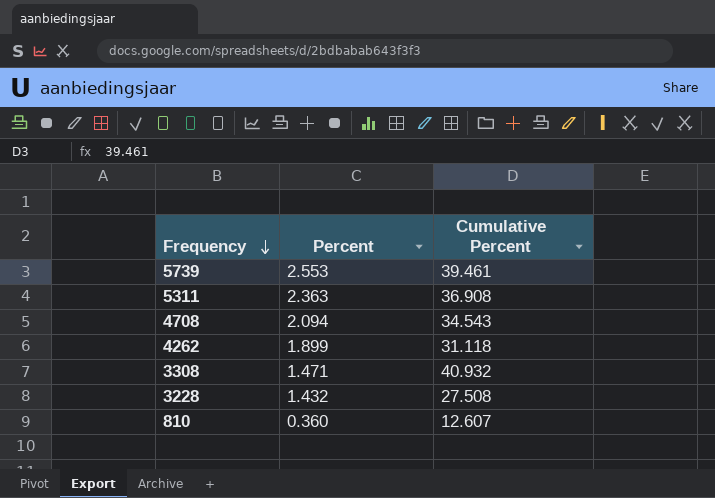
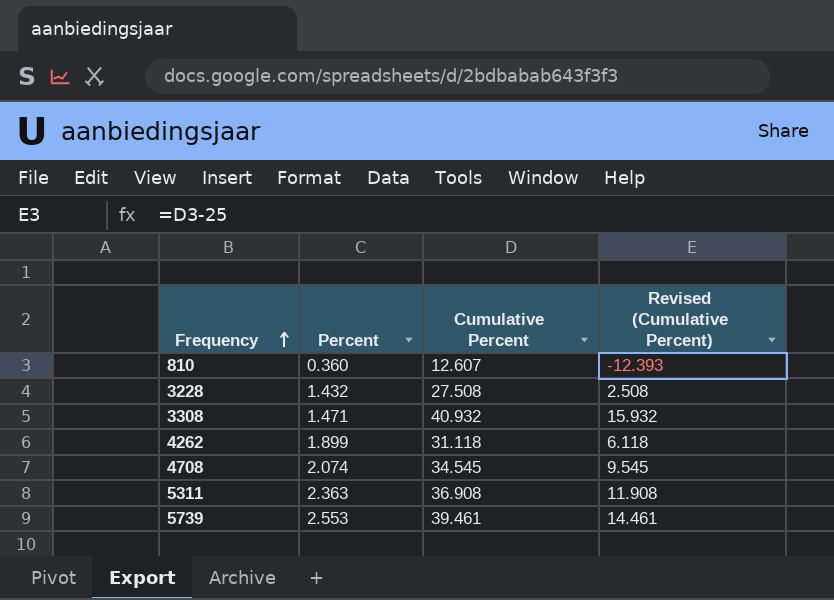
row order: Frequency descending -> Frequency ascending
column Revised (Cumulative Percent) | formula: none -> [Cumulative Percent] - 25
4708 | Percent: 2.094 -> 2.074
4708 | Cumulative Percent: 34.543 -> 34.545

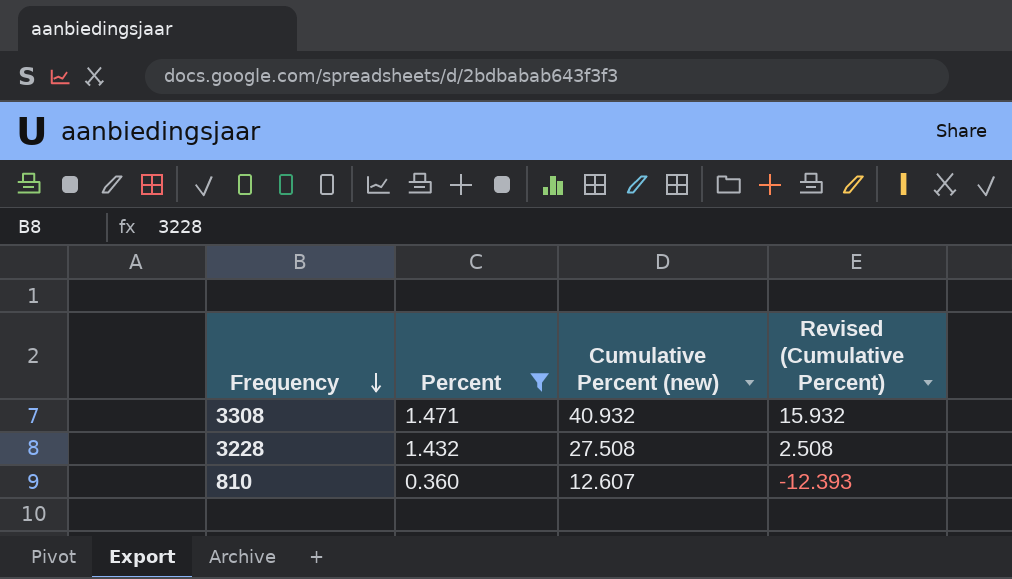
filter: none -> Percent <= 1.471
row order: Frequency ascending -> Frequency descending
column name: Cumulative Percent -> Cumulative Percent (new)

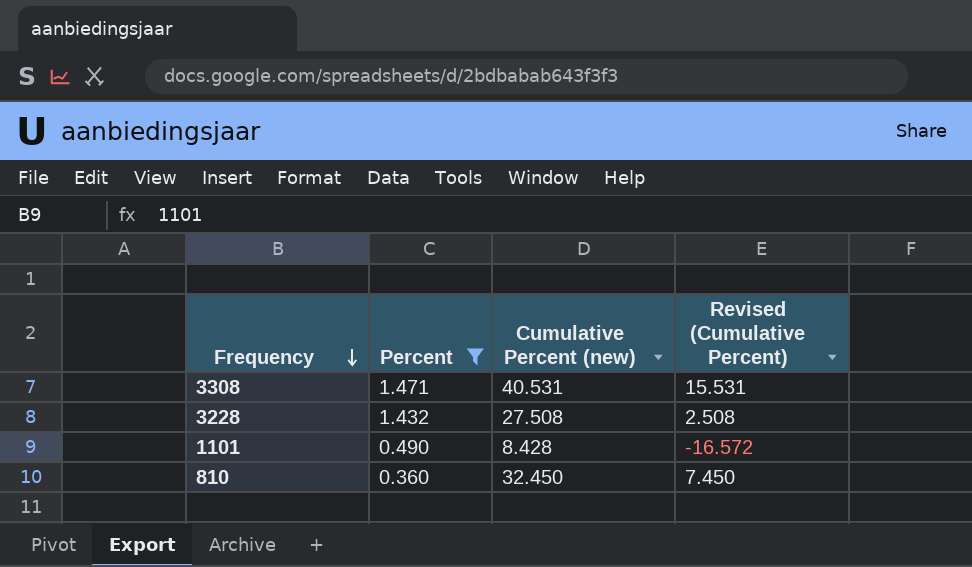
3308 | Cumulative Percent (new): 40.932 -> 40.531
3308 | Revised (Cumulative Percent): 15.932 -> 15.531
row 1101: none -> 0.490 | 8.428 | -16.572
810 | Cumulative Percent (new): 12.607 -> 32.450
810 | Revised (Cumulative Percent): -12.393 -> 7.450

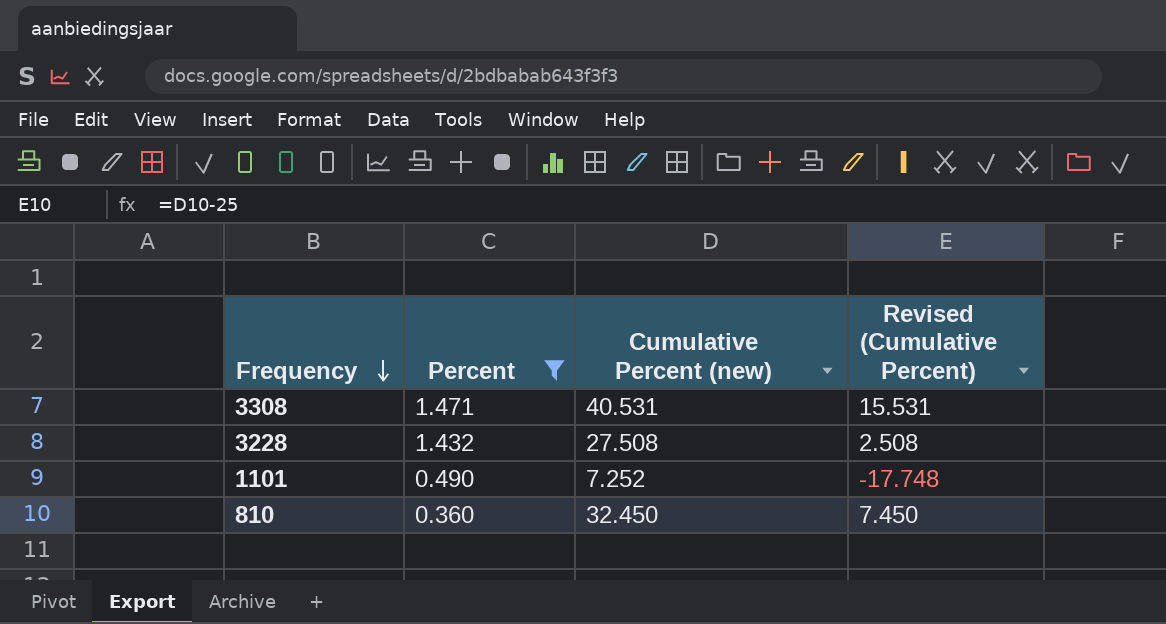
1101 | Cumulative Percent (new): 8.428 -> 7.252
1101 | Revised (Cumulative Percent): -16.572 -> -17.748

